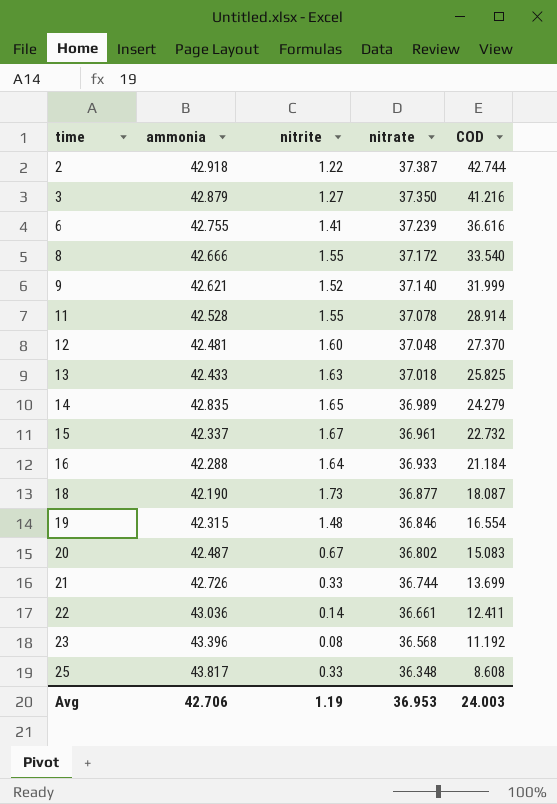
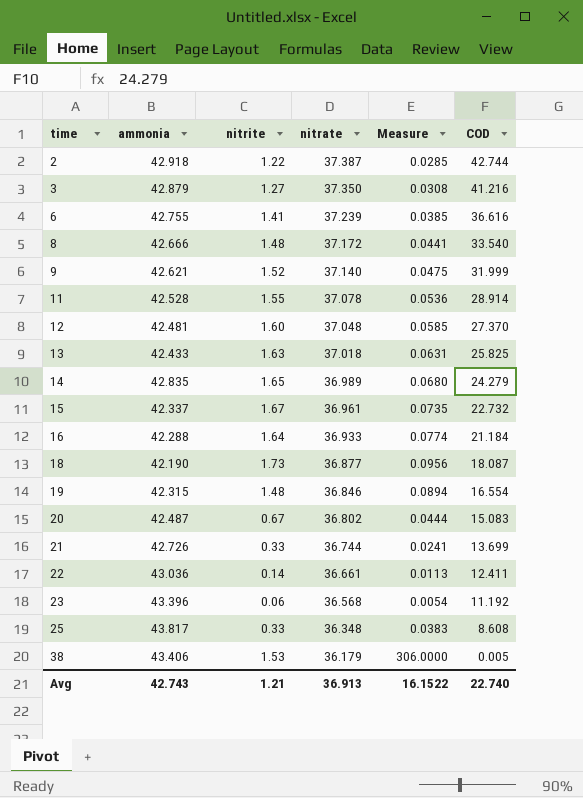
column Measure | formula: none -> [nitrite] / [COD]
8 | nitrite: 1.55 -> 1.48
23 | nitrite: 0.08 -> 0.06
row 38: none -> 43.406 | 1.53 | 36.179 | 306.0000 | 0.005
Avg | ammonia: 42.706 -> 42.743
Avg | nitrite: 1.19 -> 1.21
Avg | nitrate: 36.953 -> 36.913
Avg | COD: 24.003 -> 22.740

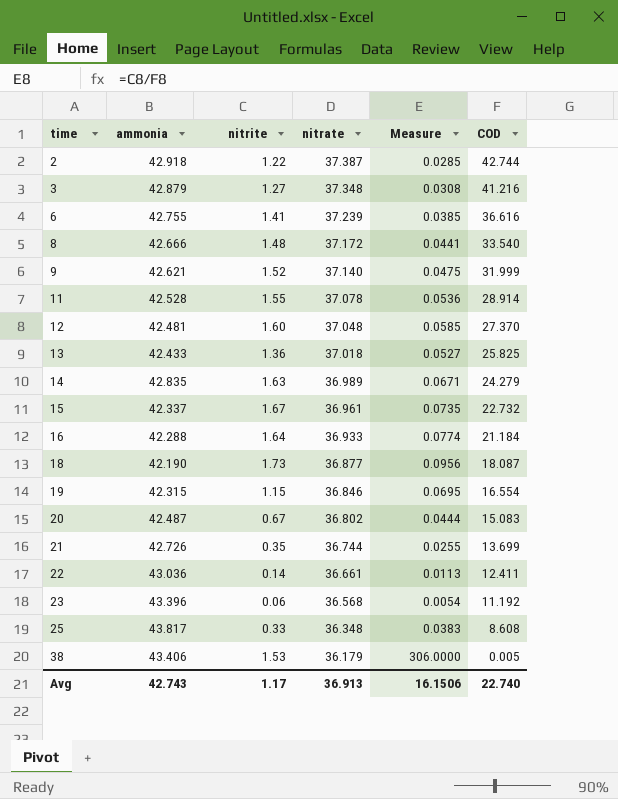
3 | nitrate: 37.350 -> 37.348
13 | nitrite: 1.63 -> 1.36
13 | Measure: 0.0631 -> 0.0527
14 | nitrite: 1.65 -> 1.63
14 | Measure: 0.0680 -> 0.0671
19 | nitrite: 1.48 -> 1.15
19 | Measure: 0.0894 -> 0.0695
21 | nitrite: 0.33 -> 0.35
21 | Measure: 0.0241 -> 0.0255
Avg | nitrite: 1.21 -> 1.17
Avg | Measure: 16.1522 -> 16.1506

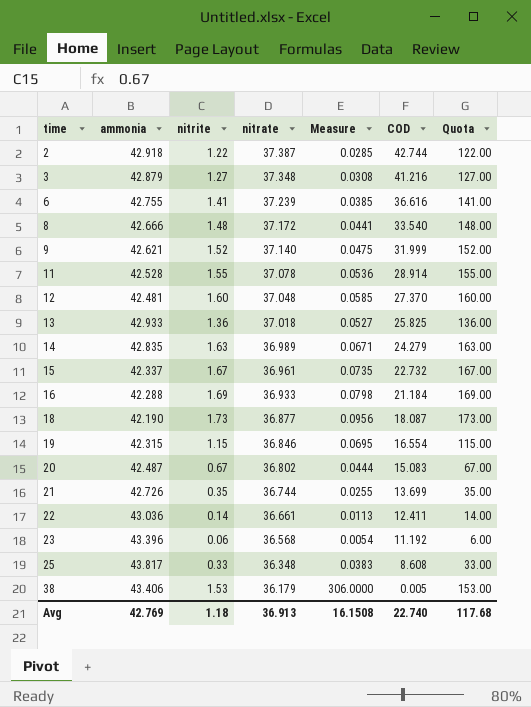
column Quota | formula: none -> [nitrite] * 100
13 | ammonia: 42.433 -> 42.933
16 | nitrite: 1.64 -> 1.69
16 | Measure: 0.0774 -> 0.0798
Avg | ammonia: 42.743 -> 42.769
Avg | nitrite: 1.17 -> 1.18
Avg | Measure: 16.1506 -> 16.1508

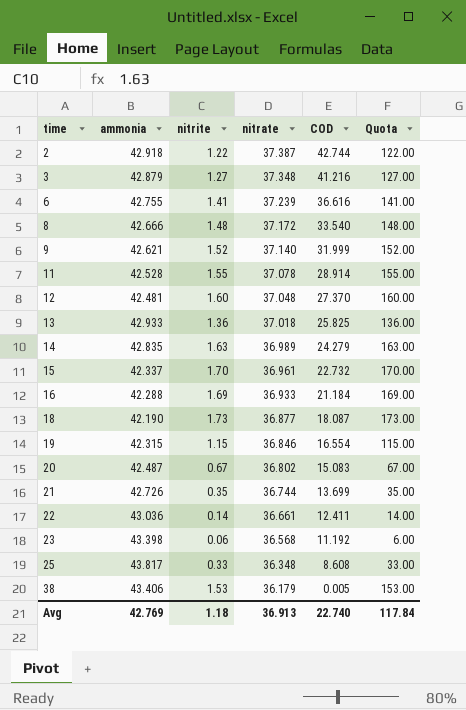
column Measure | formula: [nitrite] / [COD] -> none
15 | nitrite: 1.67 -> 1.70
15 | Quota: 167.00 -> 170.00
23 | ammonia: 43.396 -> 43.398
Avg | Quota: 117.68 -> 117.84

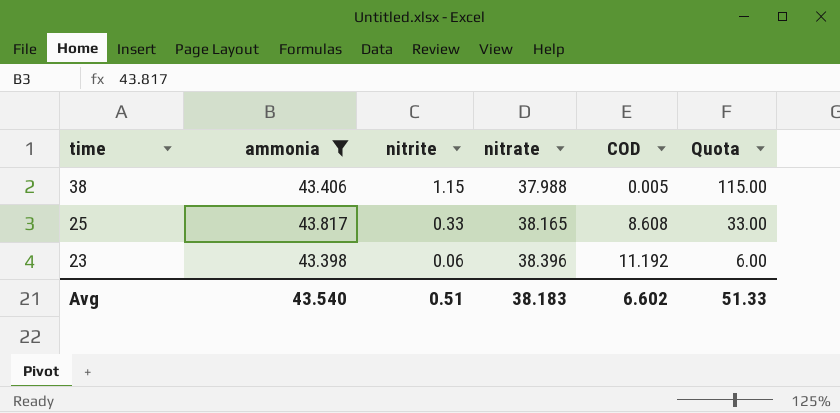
filter: none -> ammonia >= 43.398
row order: time ascending -> time descending
38 | nitrite: 1.53 -> 1.15
38 | nitrate: 36.179 -> 37.988
38 | Quota: 153.00 -> 115.00
25 | nitrate: 36.348 -> 38.165
23 | nitrate: 36.568 -> 38.396
Avg | ammonia: 42.769 -> 43.540
Avg | nitrite: 1.18 -> 0.51
Avg | nitrate: 36.913 -> 38.183
Avg | COD: 22.740 -> 6.602
Avg | Quota: 117.84 -> 51.33

